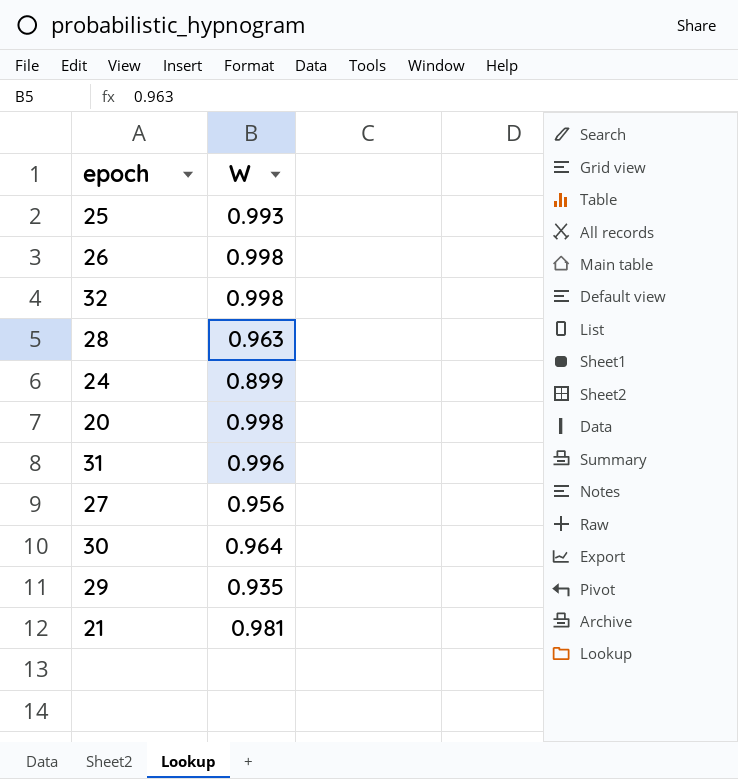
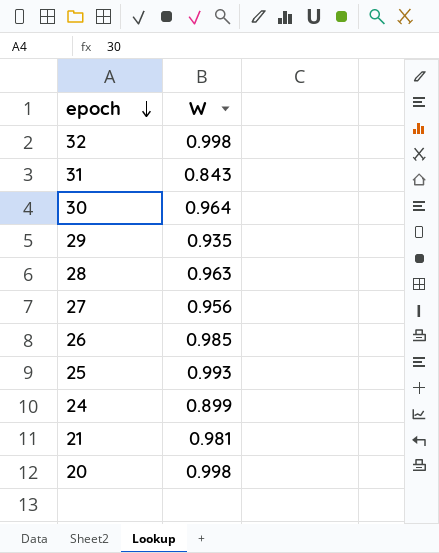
row order: none -> epoch descending
31 | W: 0.996 -> 0.843
26 | W: 0.998 -> 0.985

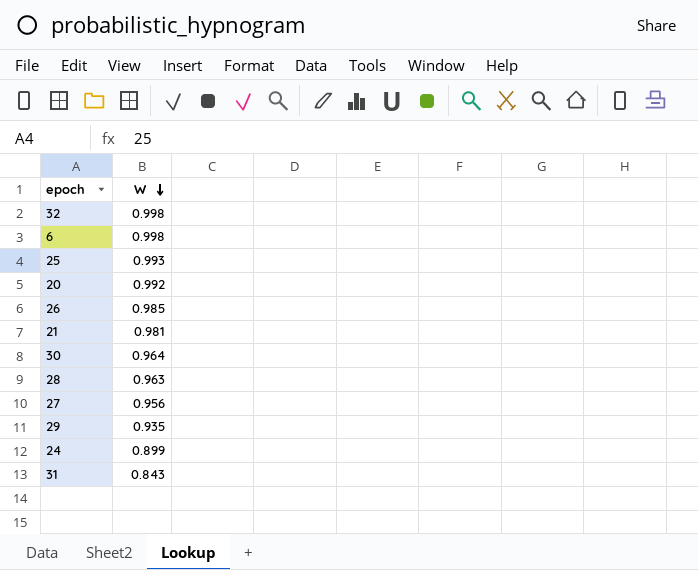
row order: epoch descending -> W descending
row 6: none -> 0.998
20 | W: 0.998 -> 0.992

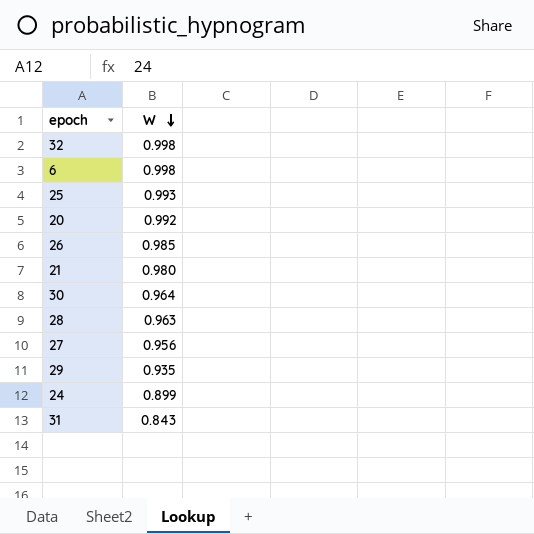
21 | W: 0.981 -> 0.980

